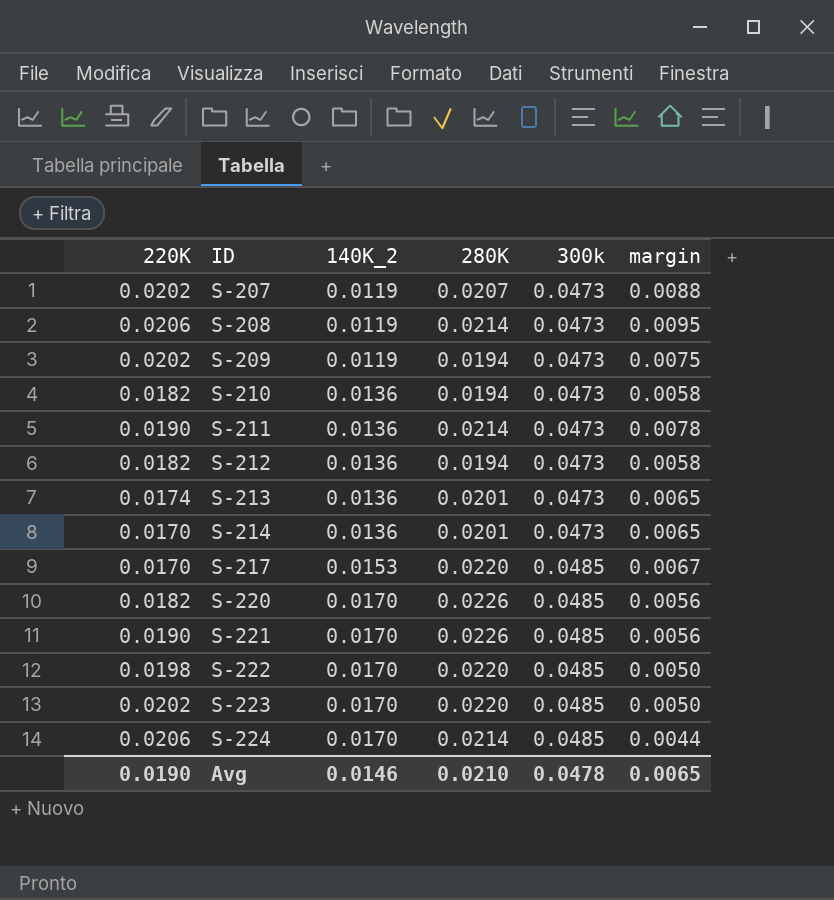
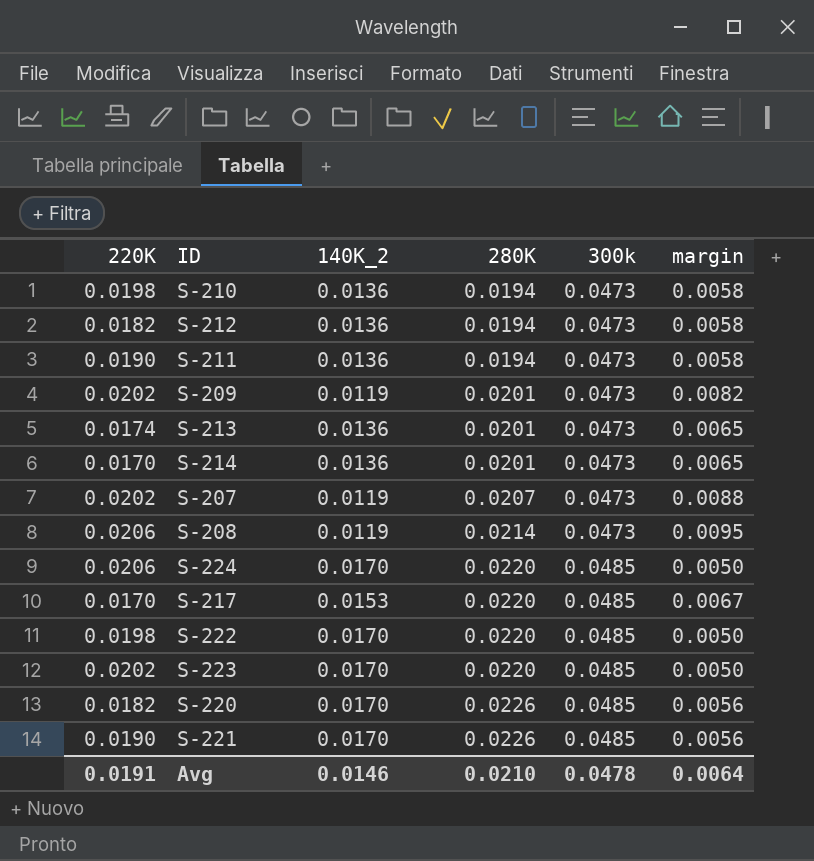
row order: ID ascending -> 280K ascending
S-210 | 220K: 0.0182 -> 0.0198
S-211 | 280K: 0.0214 -> 0.0194
S-211 | margin: 0.0078 -> 0.0058
S-209 | 280K: 0.0194 -> 0.0201
S-209 | margin: 0.0075 -> 0.0082
S-224 | 280K: 0.0214 -> 0.0220
S-224 | margin: 0.0044 -> 0.0050
Avg | 220K: 0.0190 -> 0.0191
Avg | margin: 0.0065 -> 0.0064

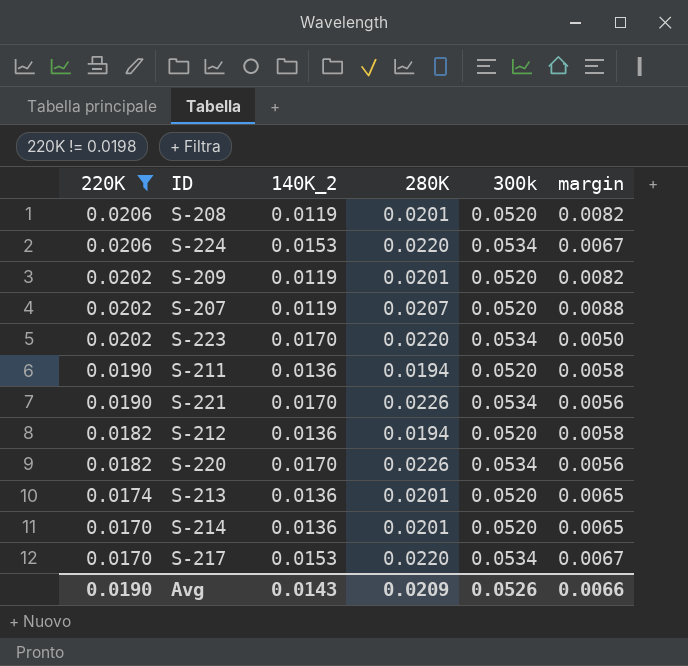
filter: none -> 220K != 0.0198
row order: 280K ascending -> 220K descending
S-208 | 280K: 0.0214 -> 0.0201
S-208 | 300k: 0.0473 -> 0.0520
S-208 | margin: 0.0095 -> 0.0082
S-224 | 140K_2: 0.0170 -> 0.0153
S-224 | 300k: 0.0485 -> 0.0534
S-224 | margin: 0.0050 -> 0.0067
S-209 | 300k: 0.0473 -> 0.0520
S-207 | 300k: 0.0473 -> 0.0520
S-223 | 300k: 0.0485 -> 0.0534
S-211 | 300k: 0.0473 -> 0.0520
S-221 | 300k: 0.0485 -> 0.0534
S-212 | 300k: 0.0473 -> 0.0520
S-220 | 300k: 0.0485 -> 0.0534
S-213 | 300k: 0.0473 -> 0.0520
S-214 | 300k: 0.0473 -> 0.0520
S-217 | 300k: 0.0485 -> 0.0534
Avg | 220K: 0.0191 -> 0.0190
Avg | 140K_2: 0.0146 -> 0.0143
Avg | 280K: 0.0210 -> 0.0209
Avg | 300k: 0.0478 -> 0.0526
Avg | margin: 0.0064 -> 0.0066

